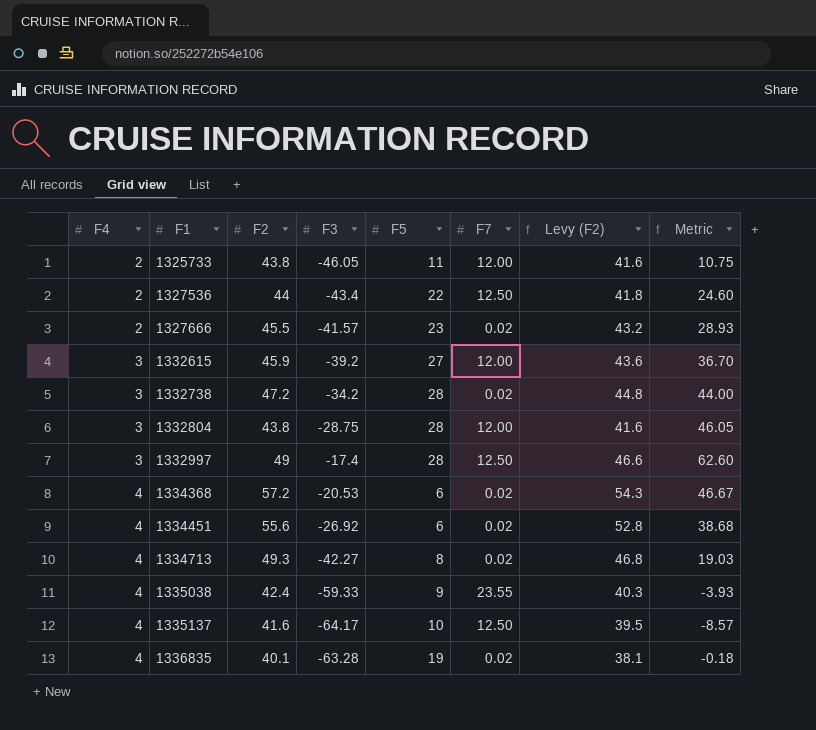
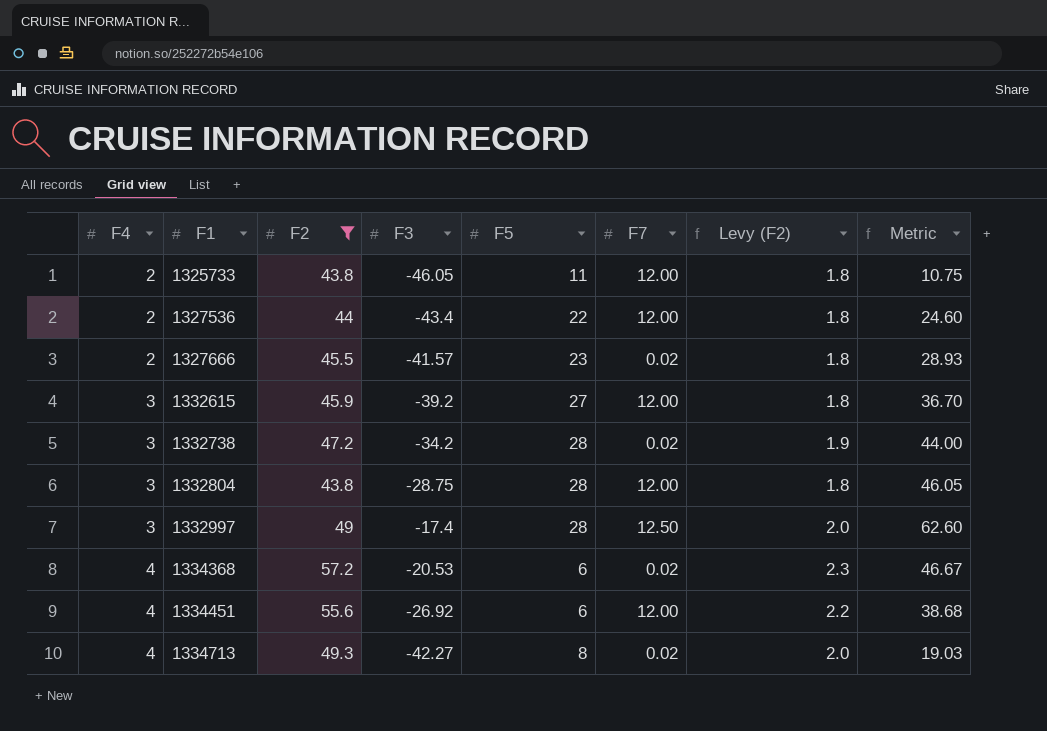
filter: none -> F2 >= 43.8
column Levy (F2) | formula: [F2] * 0.95 -> [F2] * 0.04
1327536 | F7: 12.50 -> 12.00
1334451 | F7: 0.02 -> 12.00

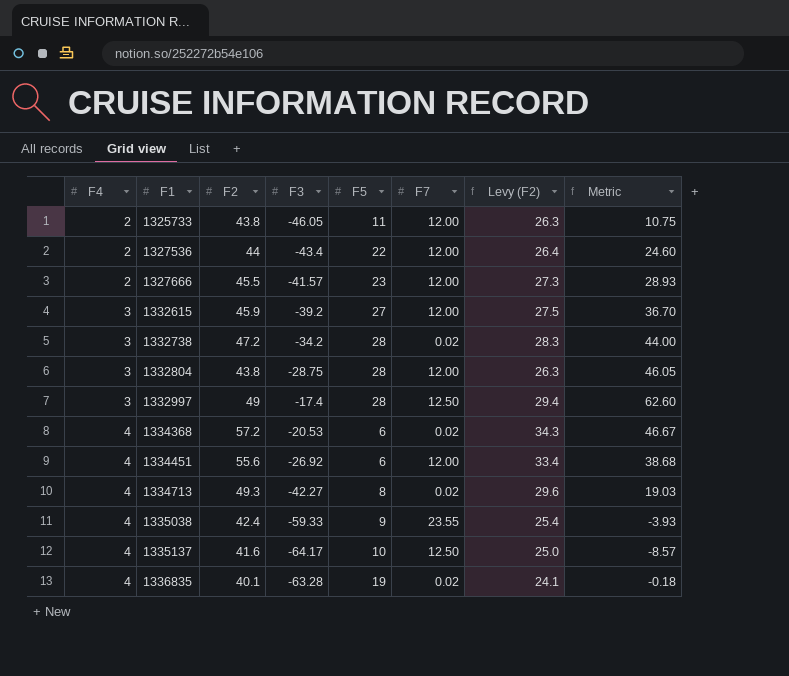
filter: F2 >= 43.8 -> none
column Levy (F2) | formula: [F2] * 0.04 -> [F2] * 0.6
1327666 | F7: 0.02 -> 12.00

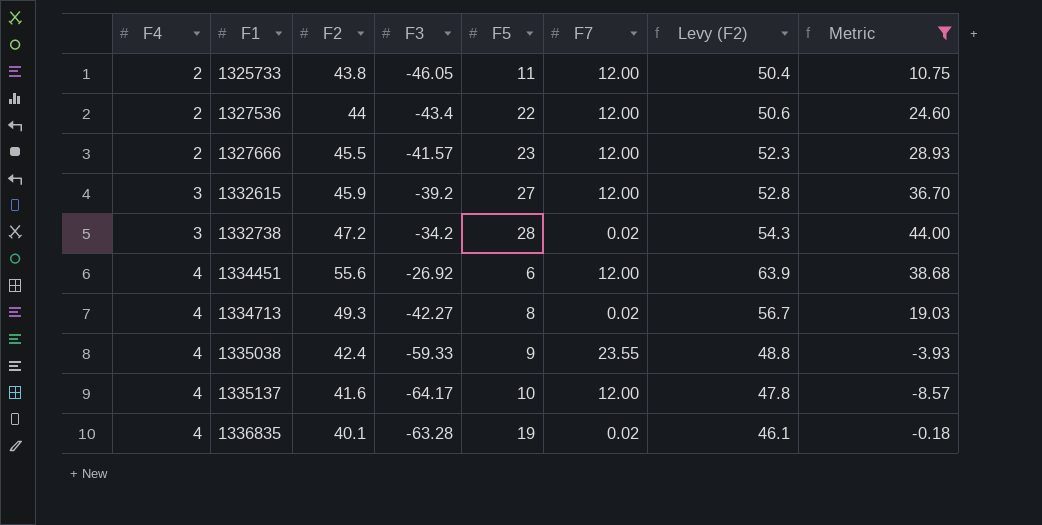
filter: none -> Metric <= 44.00
column Levy (F2) | formula: [F2] * 0.6 -> [F2] * 1.15
1335137 | F7: 12.50 -> 12.00

